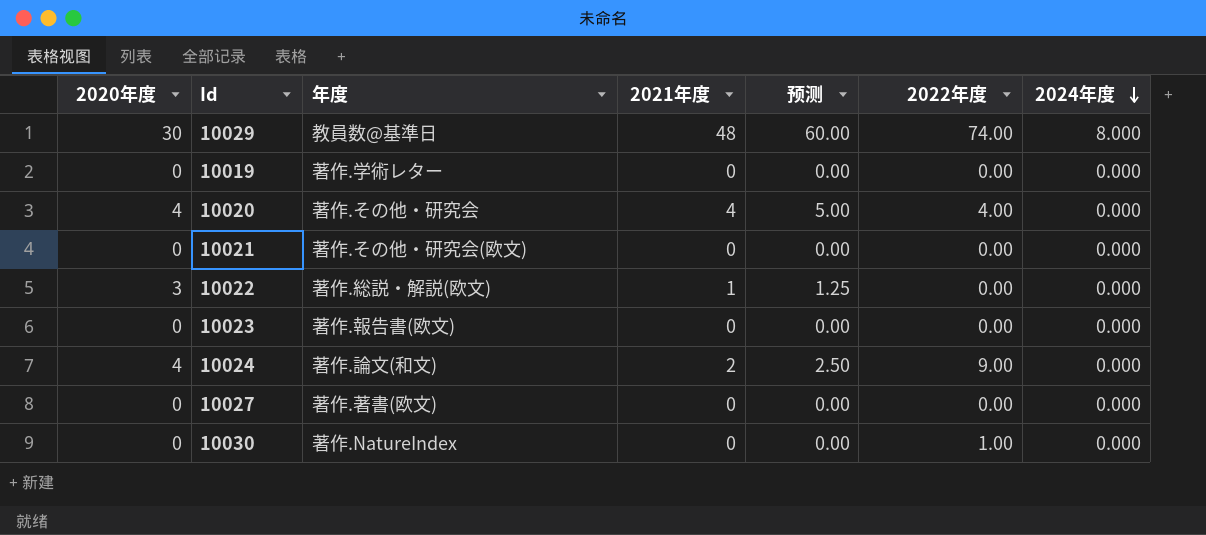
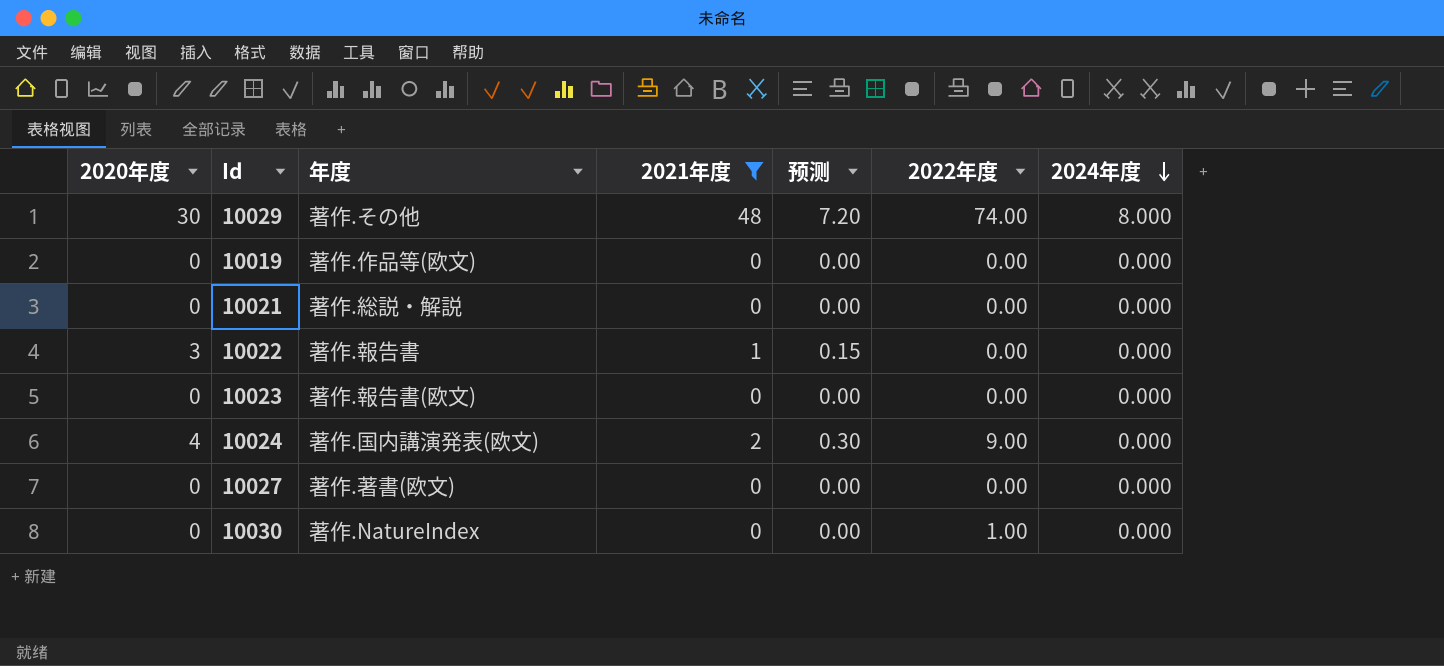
filter: none -> 2021年度 != 4
column 预测 | formula: [2021年度] * 1.25 -> [2021年度] * 0.15
10029 | 年度: 教員数@基準日 -> 著作.その他
10019 | 年度: 著作.学術レター -> 著作.作品等(欧文)
10021 | 年度: 著作.その他・研究会(欧文) -> 著作.総説・解説
10022 | 年度: 著作.総説・解説(欧文) -> 著作.報告書
10024 | 年度: 著作.論文(和文) -> 著作.国内講演発表(欧文)

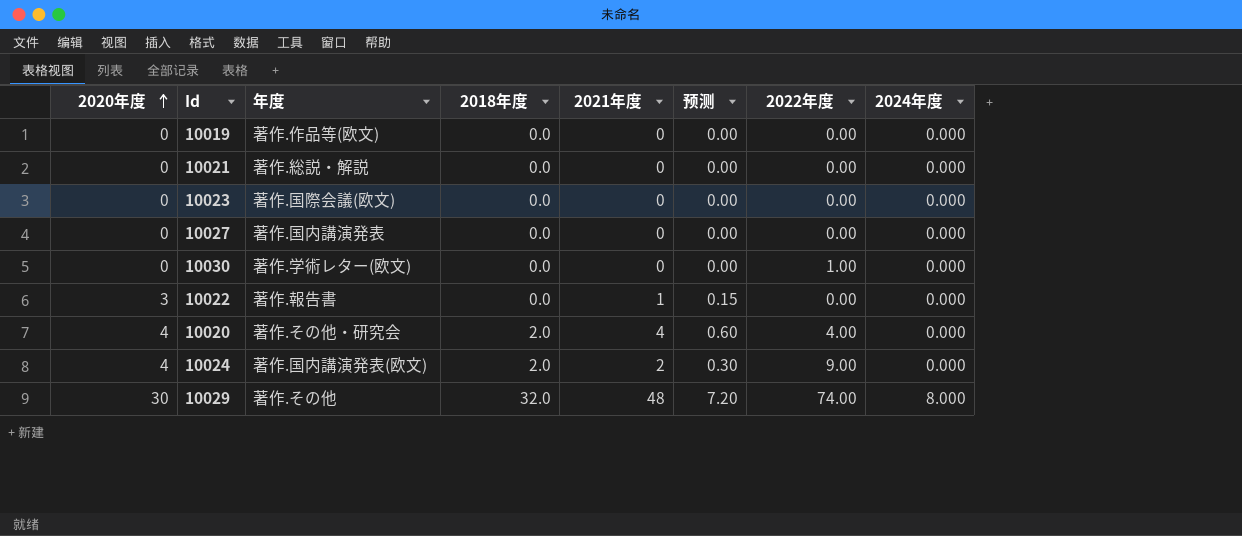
filter: 2021年度 != 4 -> none
row order: 2024年度 descending -> 2020年度 ascending
column 2018年度 | position: none -> 4
10023 | 年度: 著作.報告書(欧文) -> 著作.国際会議(欧文)
10027 | 年度: 著作.著書(欧文) -> 著作.国内講演発表
10030 | 年度: 著作.NatureIndex -> 著作.学術レター(欧文)

